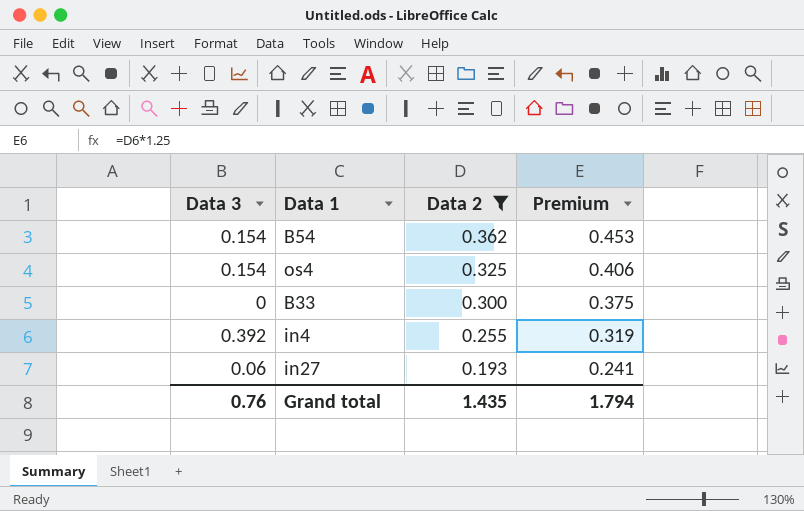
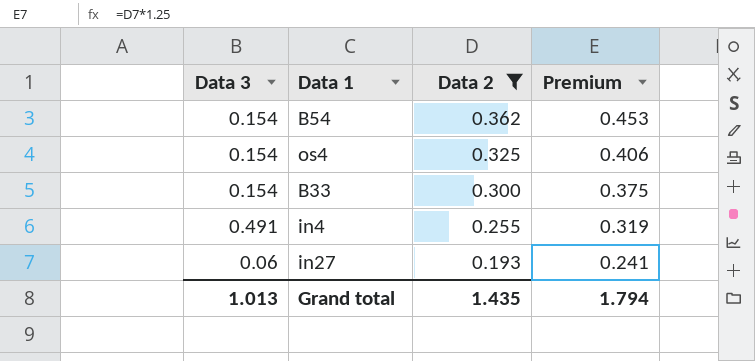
B33 | Data 3: 0 -> 0.154
in4 | Data 3: 0.392 -> 0.491
Grand total | Data 3: 0.76 -> 1.013

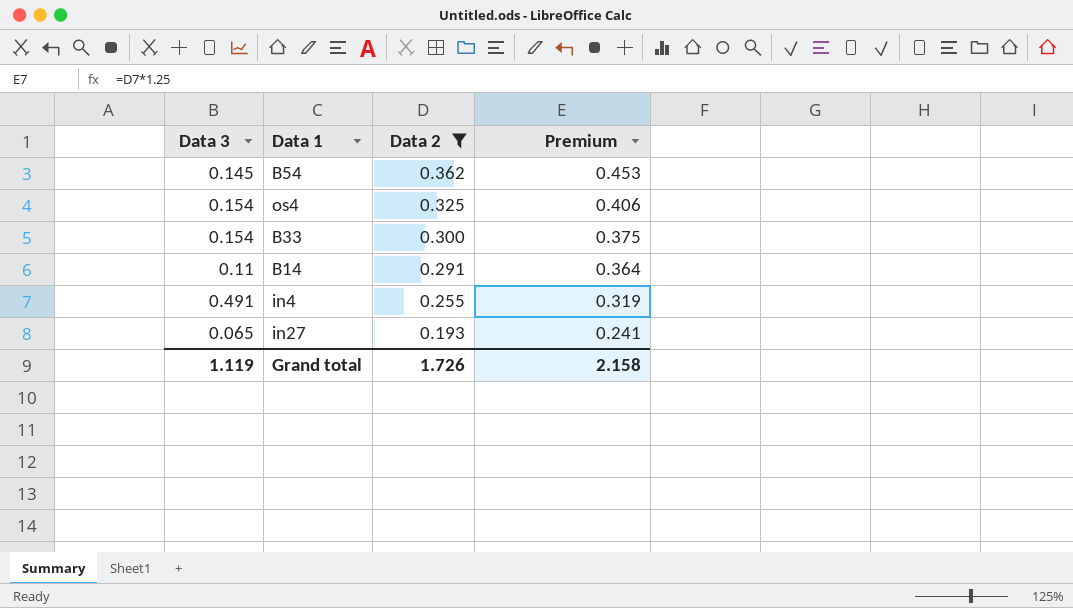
B54 | Data 3: 0.154 -> 0.145
row B14: none -> 0.11 | 0.291 | 0.364
in27 | Data 3: 0.06 -> 0.065
Grand total | Data 3: 1.013 -> 1.119
Grand total | Data 2: 1.435 -> 1.726
Grand total | Premium: 1.794 -> 2.158

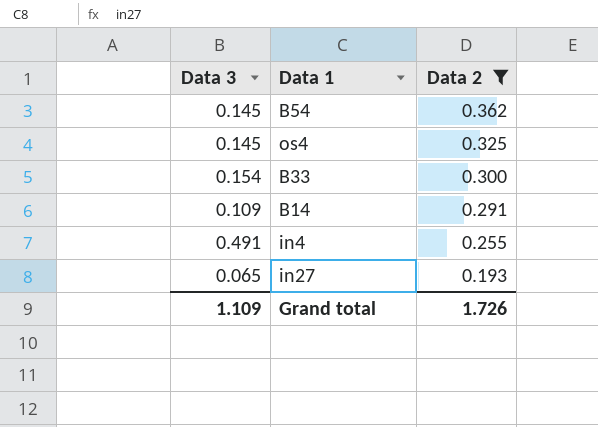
column Premium | formula: [Data 2] * 1.25 -> none
os4 | Data 3: 0.154 -> 0.145
B14 | Data 3: 0.11 -> 0.109
Grand total | Data 3: 1.119 -> 1.109

